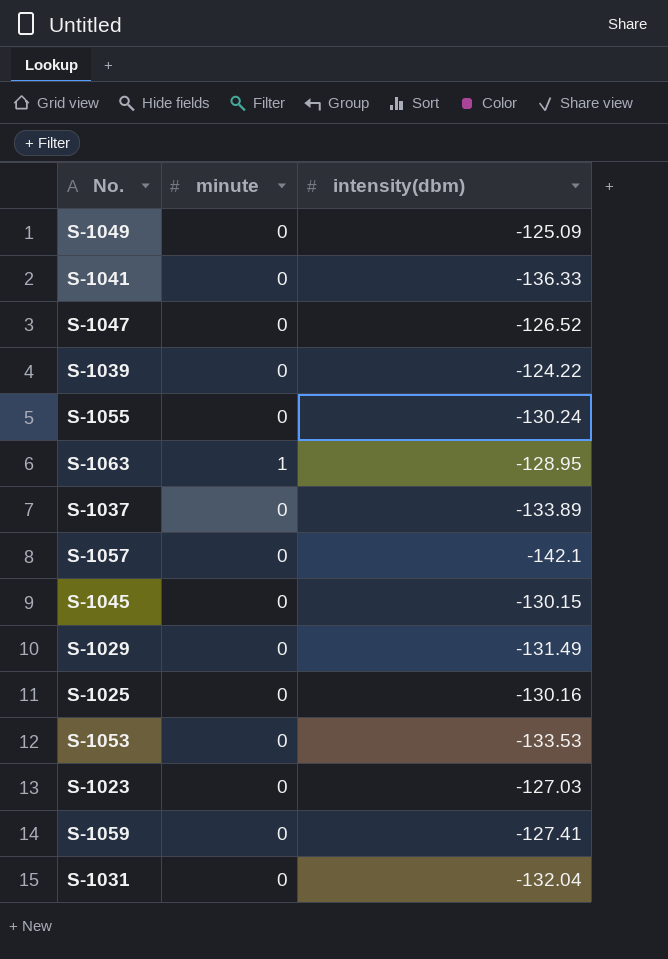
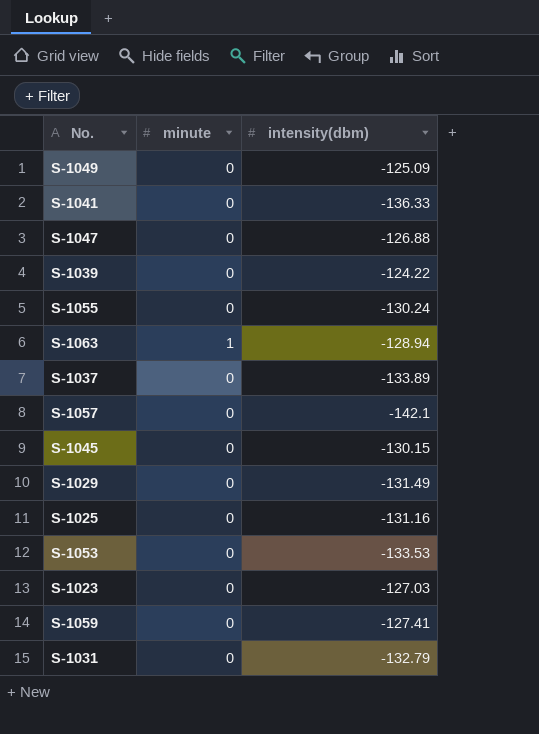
S-1047 | intensity(dbm): -126.52 -> -126.88
S-1063 | intensity(dbm): -128.95 -> -128.94
S-1025 | intensity(dbm): -130.16 -> -131.16
S-1031 | intensity(dbm): -132.04 -> -132.79

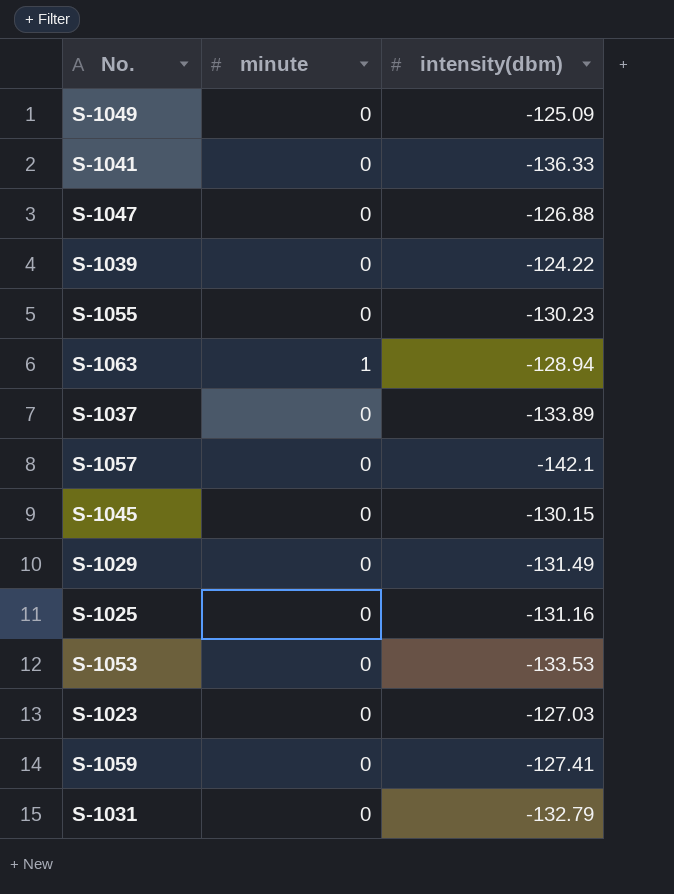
S-1055 | intensity(dbm): -130.24 -> -130.23

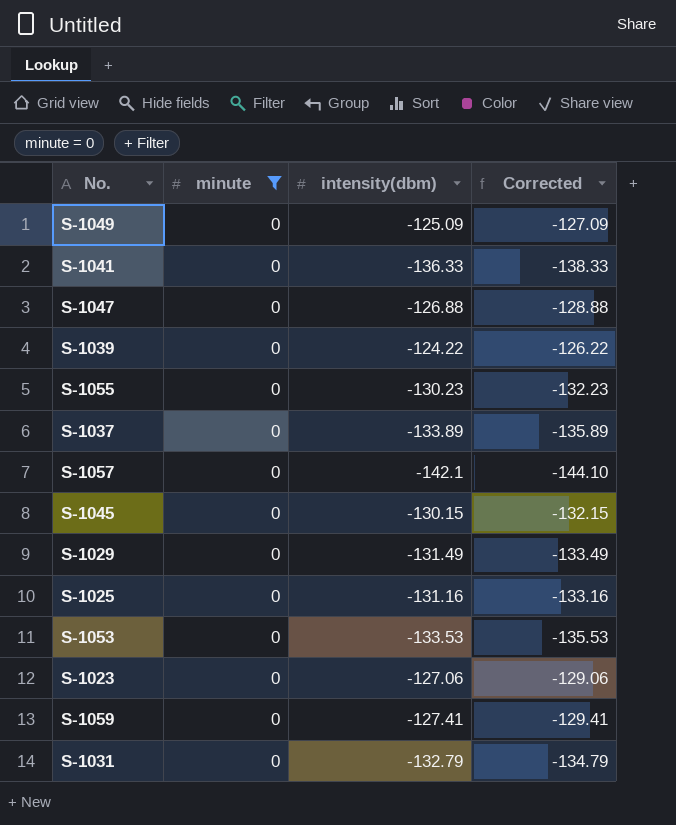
filter: none -> minute = 0
column Corrected | formula: none -> [intensity(dbm)] - 2
S-1023 | intensity(dbm): -127.03 -> -127.06

